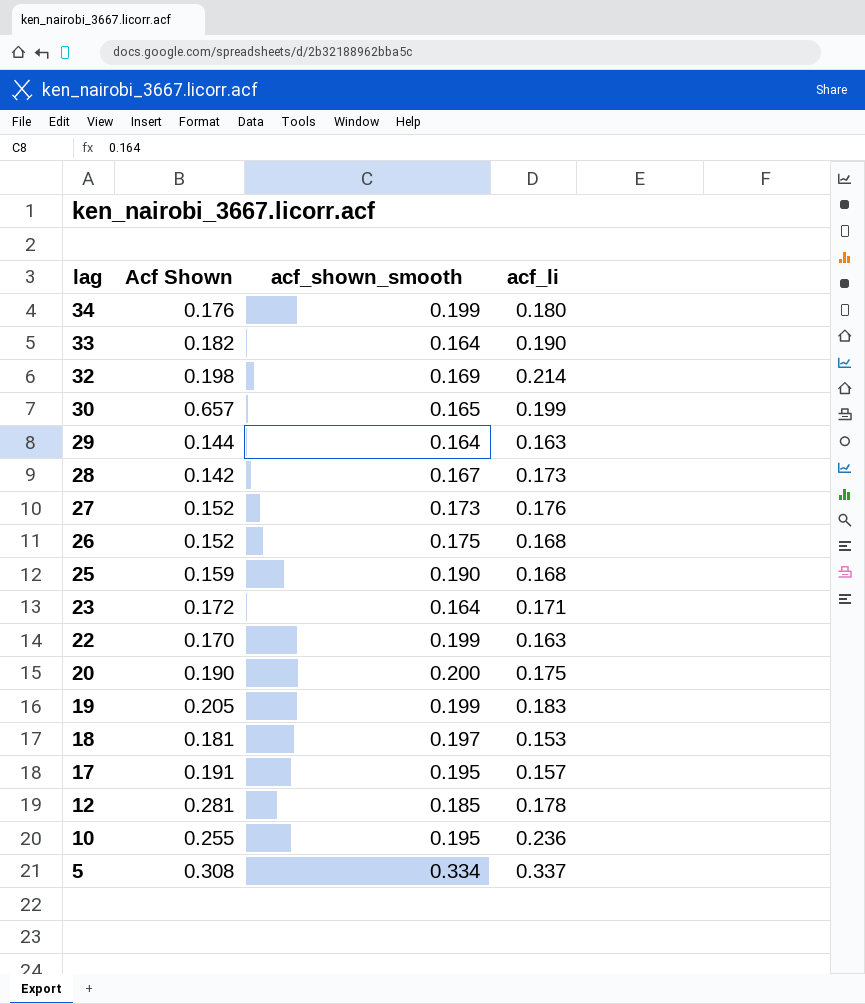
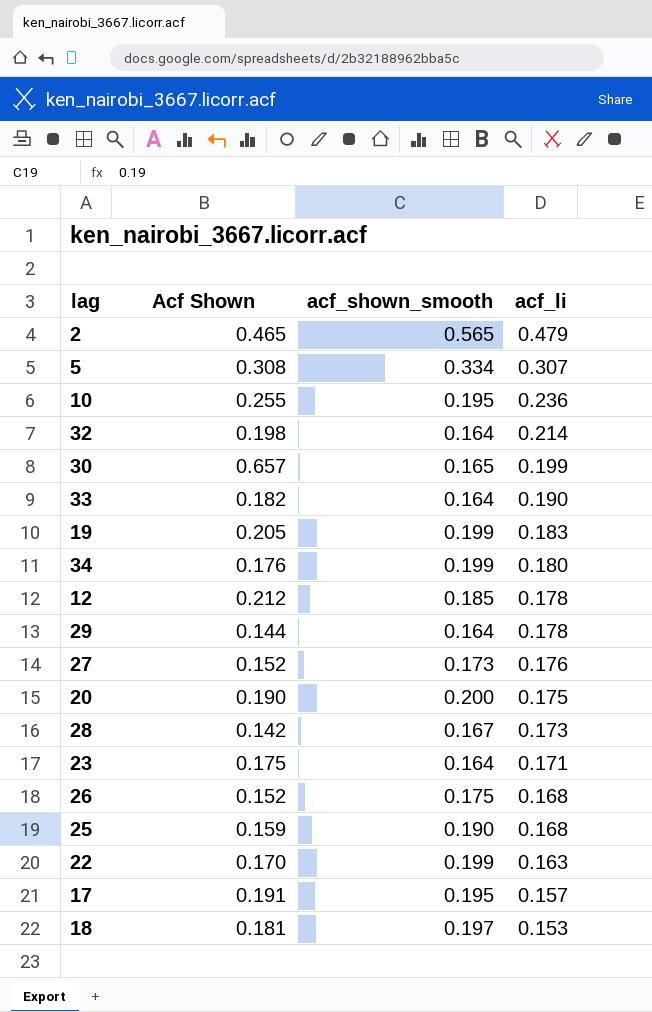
row order: lag descending -> acf_li descending
row 2: none -> 0.465 | 0.565 | 0.479
5 | acf_li: 0.337 -> 0.307
32 | acf_shown_smooth: 0.169 -> 0.164
12 | Acf Shown: 0.281 -> 0.212
29 | acf_li: 0.163 -> 0.178
23 | Acf Shown: 0.172 -> 0.175

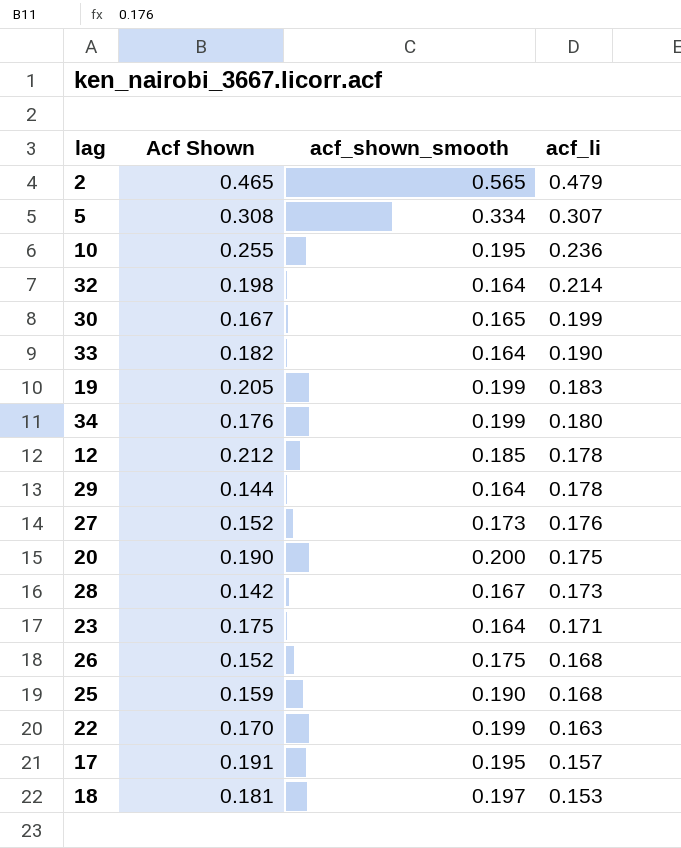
30 | Acf Shown: 0.657 -> 0.167

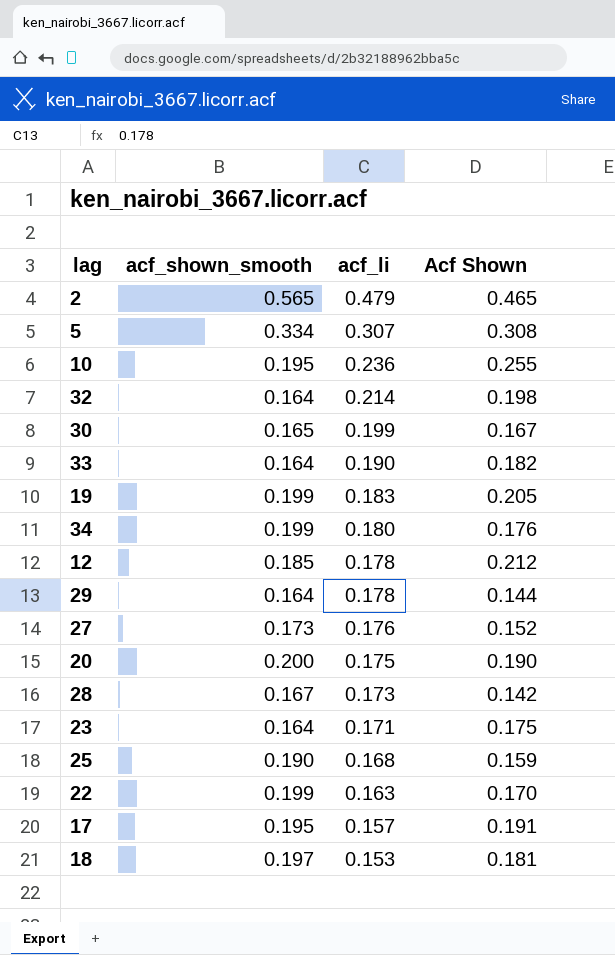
column Acf Shown | position: 2 -> 4
row 26: 0.152 | 0.175 | 0.168 -> none

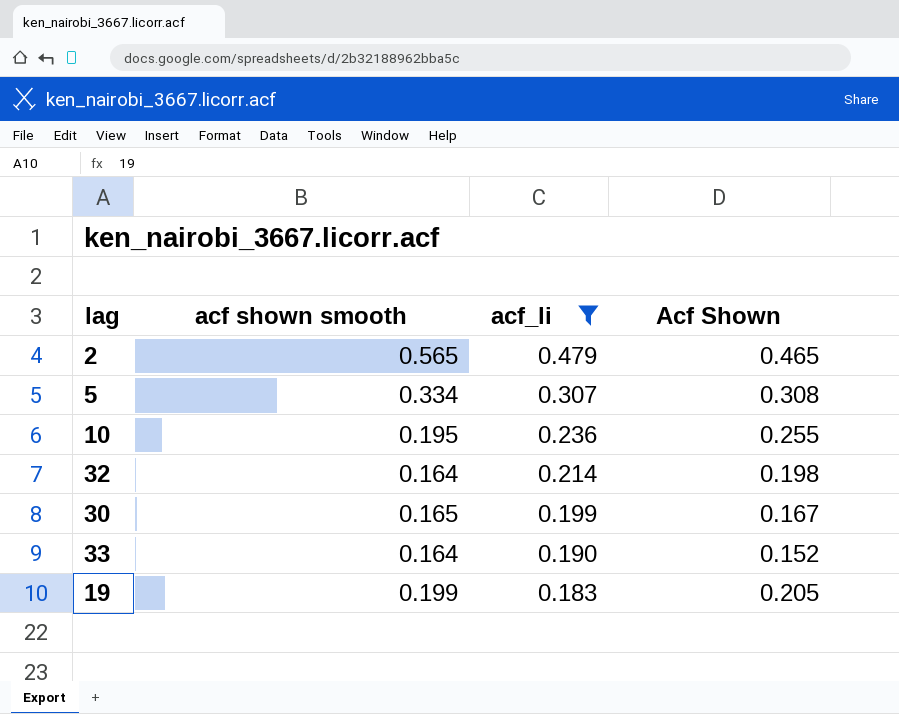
filter: none -> acf_li >= 0.183
column name: acf_shown_smooth -> acf shown smooth
33 | Acf Shown: 0.182 -> 0.152

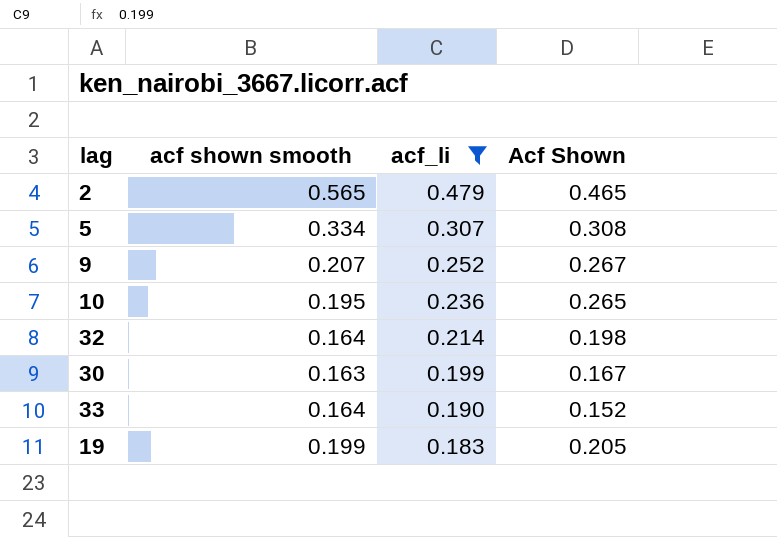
row 9: none -> 0.207 | 0.252 | 0.267
10 | Acf Shown: 0.255 -> 0.265
30 | acf shown smooth: 0.165 -> 0.163

